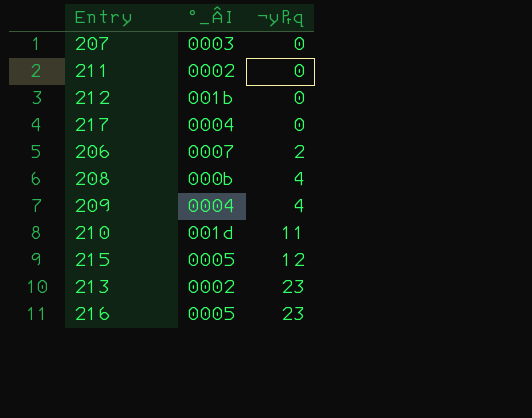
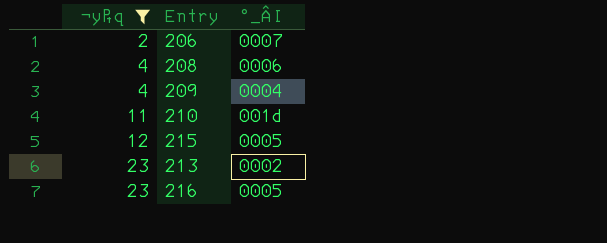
filter: none -> ¬y¶q != 0
column ¬y¶q | position: 3 -> 1
208 | °_ÂI: 000b -> 0006

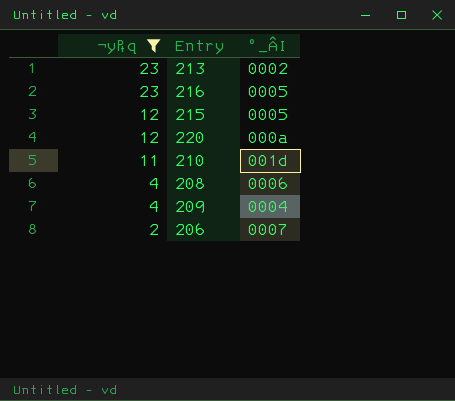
row order: ¬y¶q ascending -> ¬y¶q descending
row 220: none -> 12 | 000a

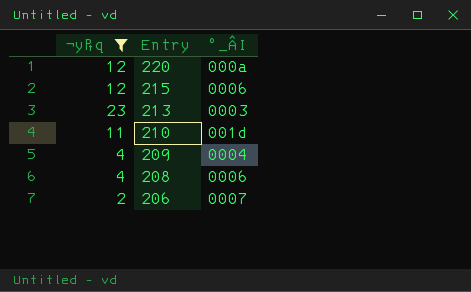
row order: ¬y¶q descending -> Entry descending
row 216: 23 | 0005 -> none
215 | °_ÂI: 0005 -> 0006
213 | °_ÂI: 0002 -> 0003

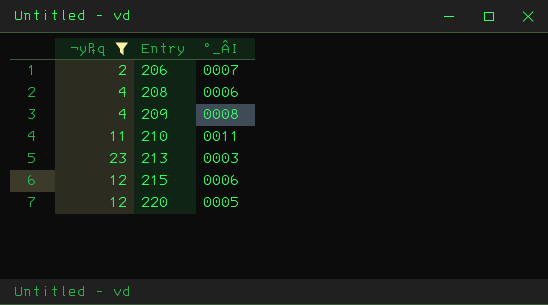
row order: Entry descending -> Entry ascending
209 | °_ÂI: 0004 -> 0008
210 | °_ÂI: 001d -> 0011
220 | °_ÂI: 000a -> 0005

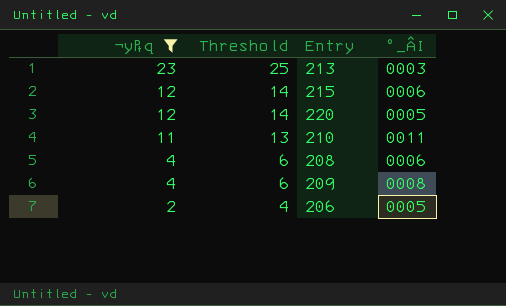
row order: Entry ascending -> ¬y¶q descending
column Threshold | formula: none -> [¬y¶q] + 2
206 | °_ÂI: 0007 -> 0005

